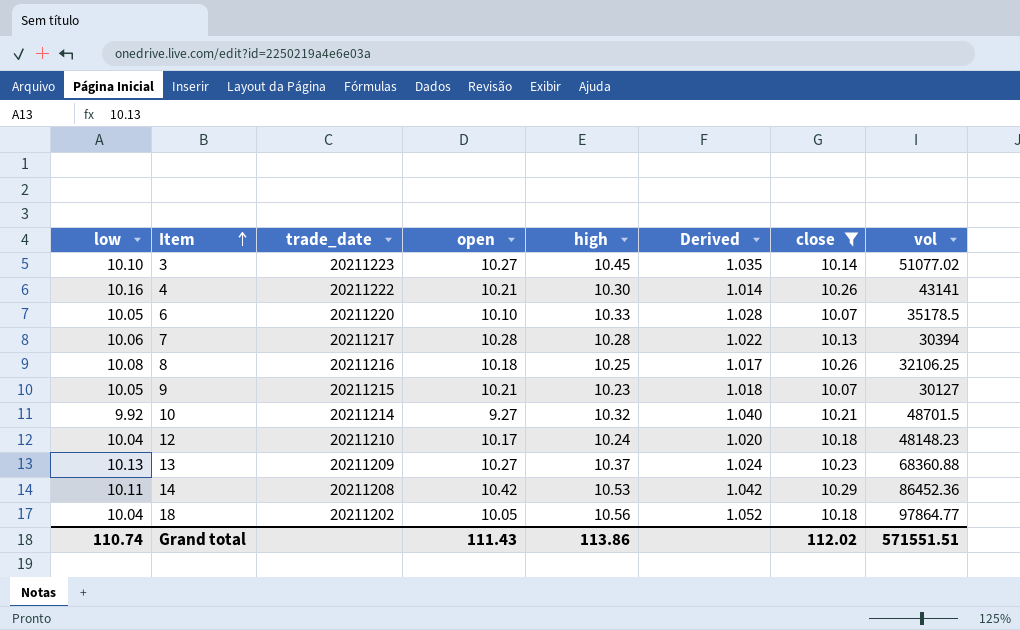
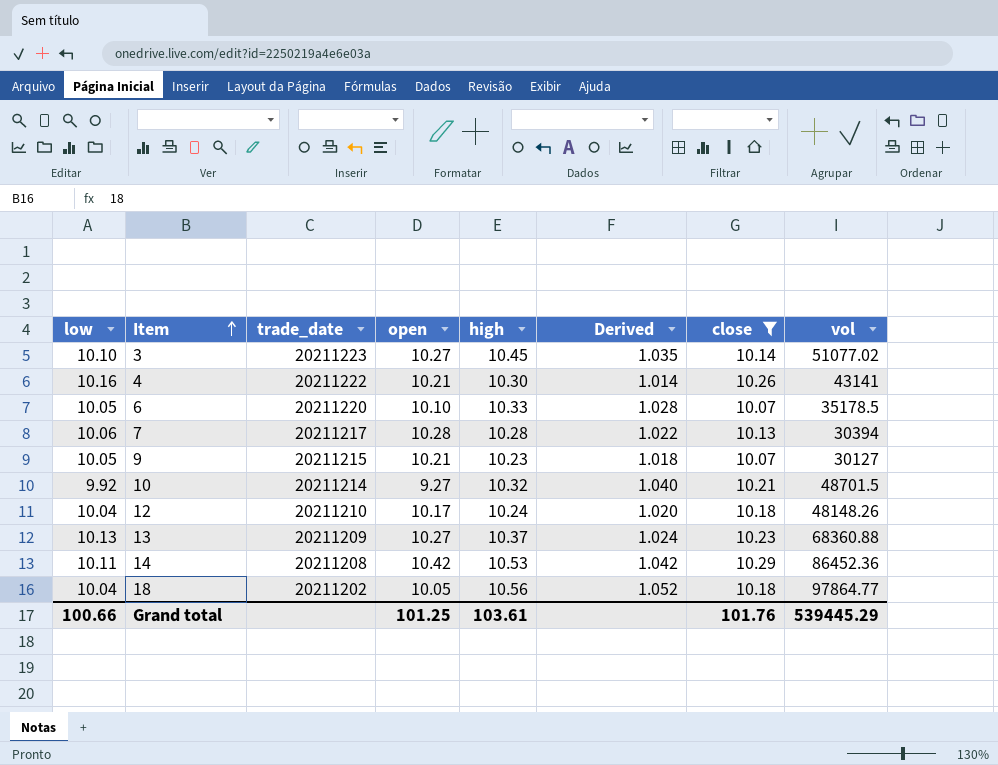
row 8: 10.08 | 20211216 | 10.18 | 10.25 | 1.017 | 10.26 | 32106.25 -> none
12 | vol: 48148.23 -> 48148.26
Grand total | low: 110.74 -> 100.66
Grand total | open: 111.43 -> 101.25
Grand total | high: 113.86 -> 103.61
Grand total | close: 112.02 -> 101.76
Grand total | vol: 571551.51 -> 539445.29

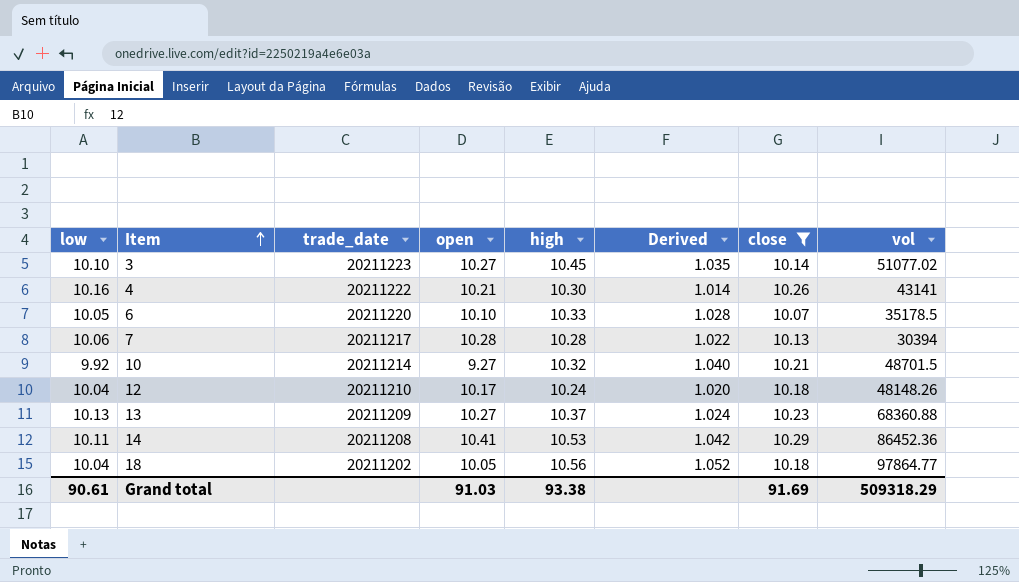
row 9: 10.05 | 20211215 | 10.21 | 10.23 | 1.018 | 10.07 | 30127 -> none
14 | open: 10.42 -> 10.41
Grand total | low: 100.66 -> 90.61
Grand total | open: 101.25 -> 91.03
Grand total | high: 103.61 -> 93.38
Grand total | close: 101.76 -> 91.69
Grand total | vol: 539445.29 -> 509318.29

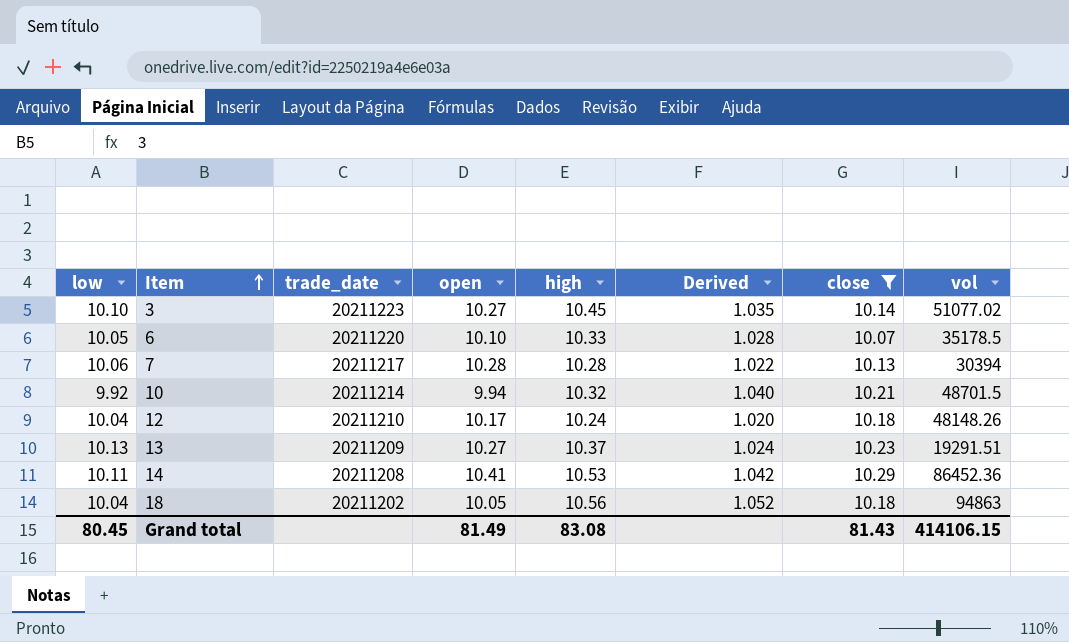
row 4: 10.16 | 20211222 | 10.21 | 10.30 | 1.014 | 10.26 | 43141 -> none
10 | open: 9.27 -> 9.94
13 | vol: 68360.88 -> 19291.51
18 | vol: 97864.77 -> 94863
Grand total | low: 90.61 -> 80.45
Grand total | open: 91.03 -> 81.49
Grand total | high: 93.38 -> 83.08
Grand total | close: 91.69 -> 81.43
Grand total | vol: 509318.29 -> 414106.15

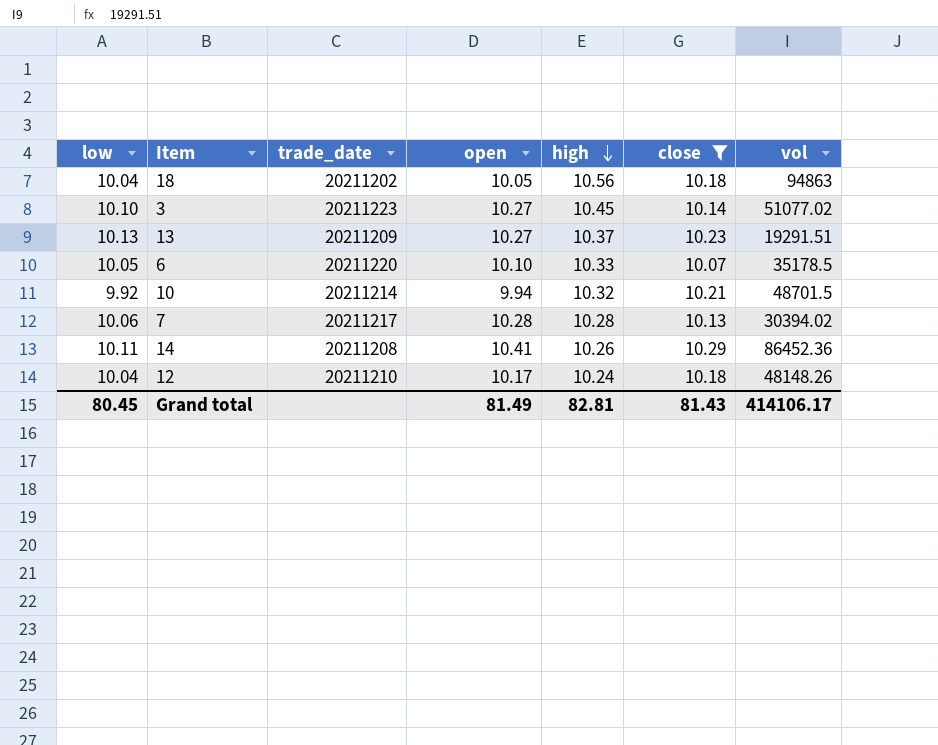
row order: Item ascending -> high descending
column Derived | formula: [high] / [low] -> none
7 | vol: 30394 -> 30394.02
14 | high: 10.53 -> 10.26
Grand total | high: 83.08 -> 82.81
Grand total | vol: 414106.15 -> 414106.17

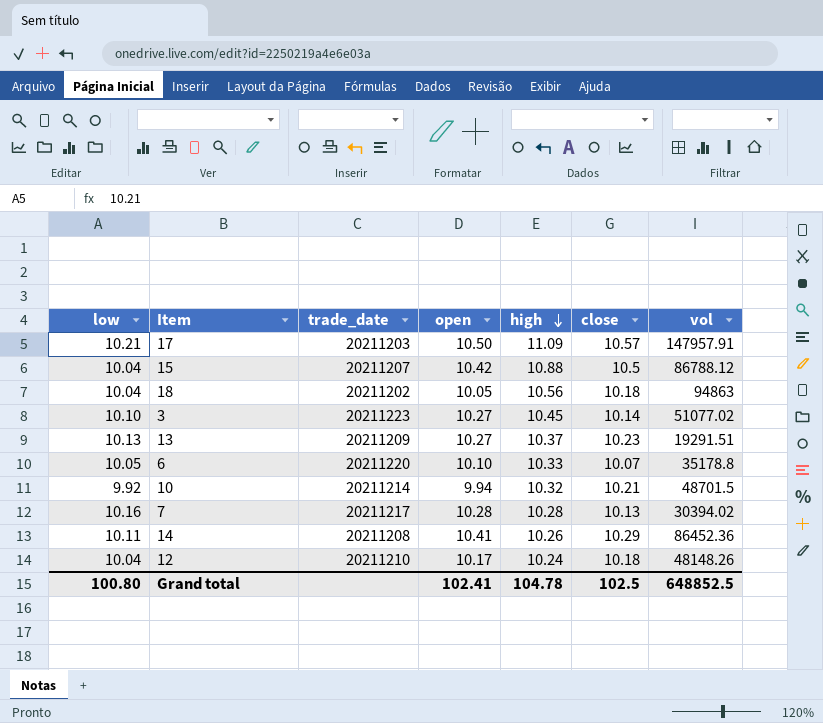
filter: close <= 10.29 -> none
6 | vol: 35178.5 -> 35178.8
7 | low: 10.06 -> 10.16
Grand total | low: 80.45 -> 100.80
Grand total | open: 81.49 -> 102.41
Grand total | high: 82.81 -> 104.78
Grand total | close: 81.43 -> 102.5
Grand total | vol: 414106.17 -> 648852.5

